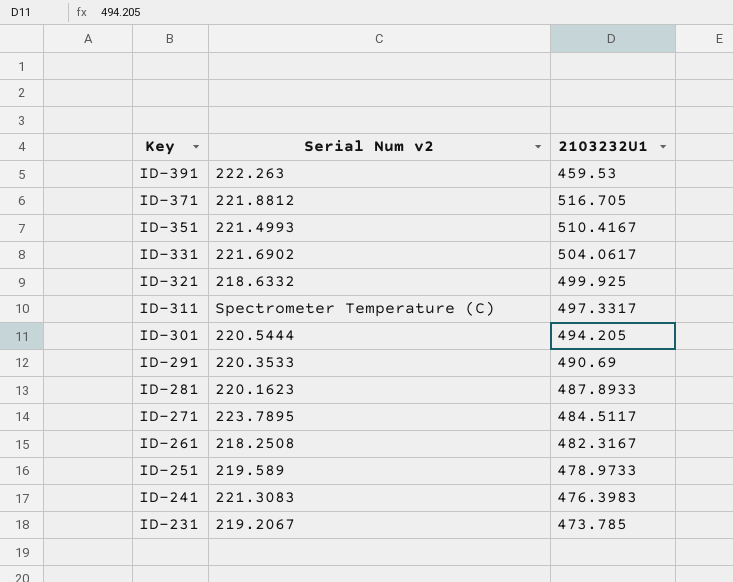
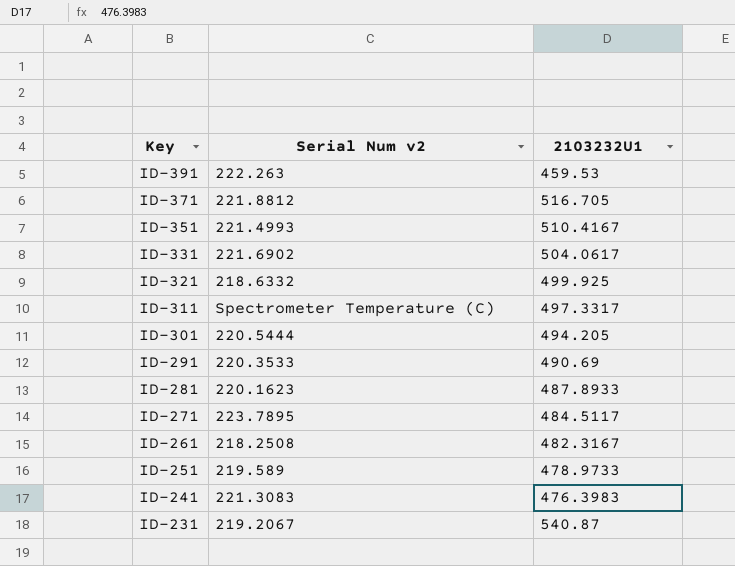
ID-231 | 2103232U1: 473.785 -> 540.87

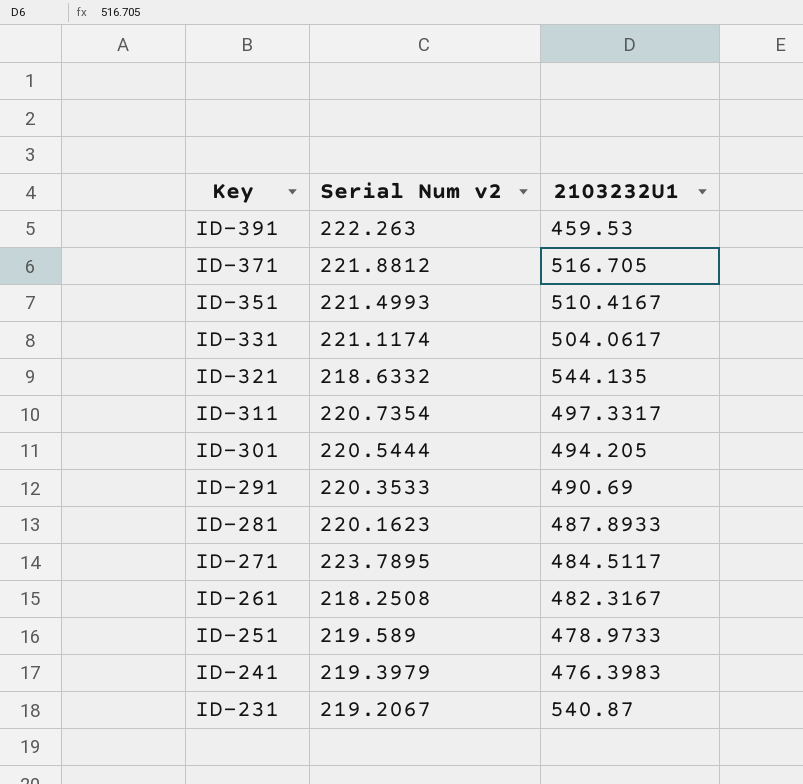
ID-331 | Serial Num v2: 221.6902 -> 221.1174
ID-321 | 2103232U1: 499.925 -> 544.135
ID-311 | Serial Num v2: Spectrometer Temperature (C) -> 220.7354
ID-241 | Serial Num v2: 221.3083 -> 219.3979

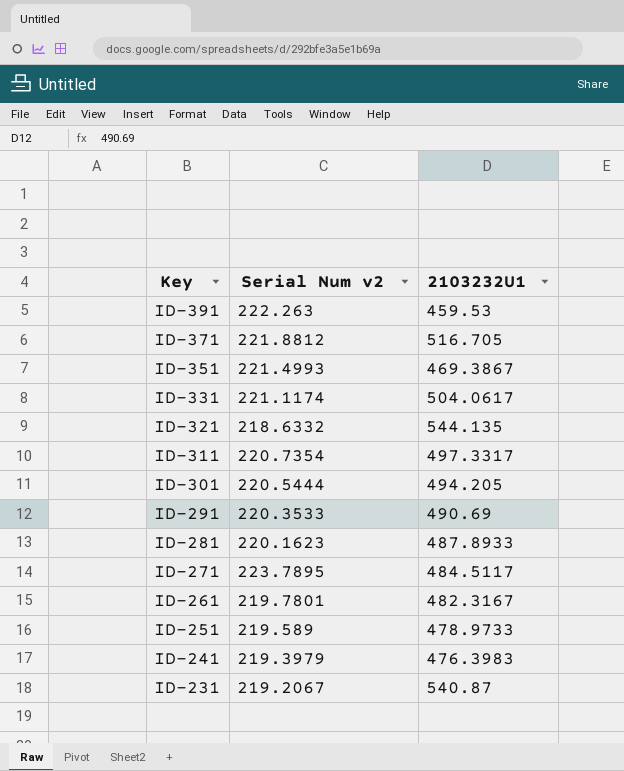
ID-351 | 2103232U1: 510.4167 -> 469.3867
ID-261 | Serial Num v2: 218.2508 -> 219.7801

